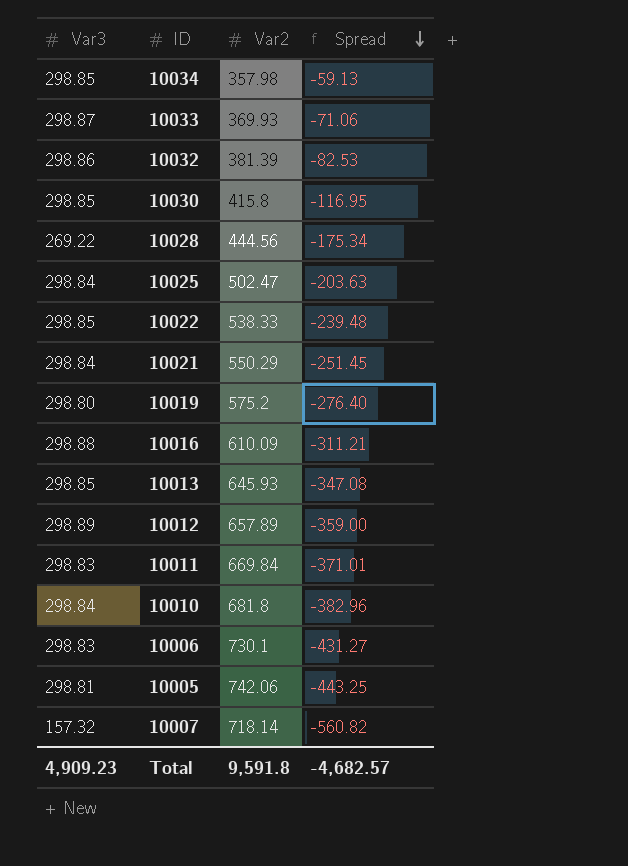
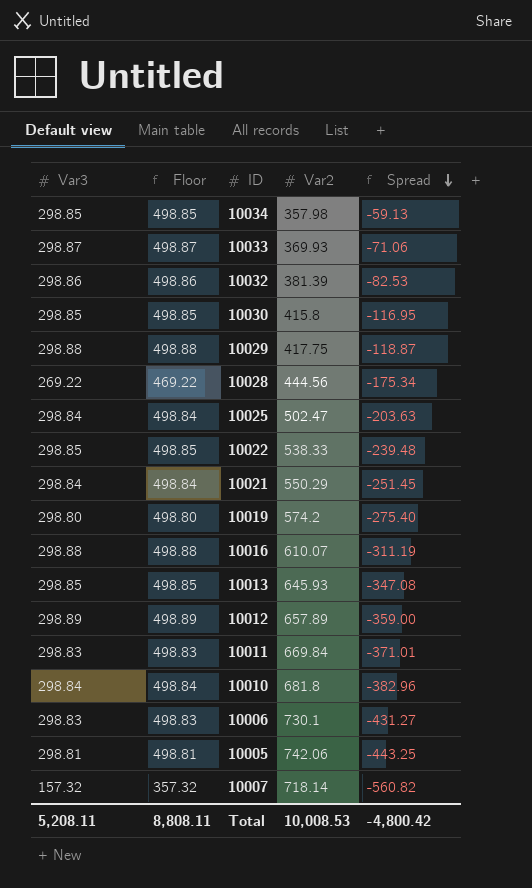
column Floor | formula: none -> [Var3] + 200
row 10029: none -> 298.88 | 498.88 | 417.75 | -118.87
10019 | Var2: 575.2 -> 574.2
10019 | Spread: -276.40 -> -275.40
10016 | Var2: 610.09 -> 610.07
10016 | Spread: -311.21 -> -311.19
Total | Var3: 4,909.23 -> 5,208.11
Total | Var2: 9,591.8 -> 10,008.53
Total | Spread: -4,682.57 -> -4,800.42

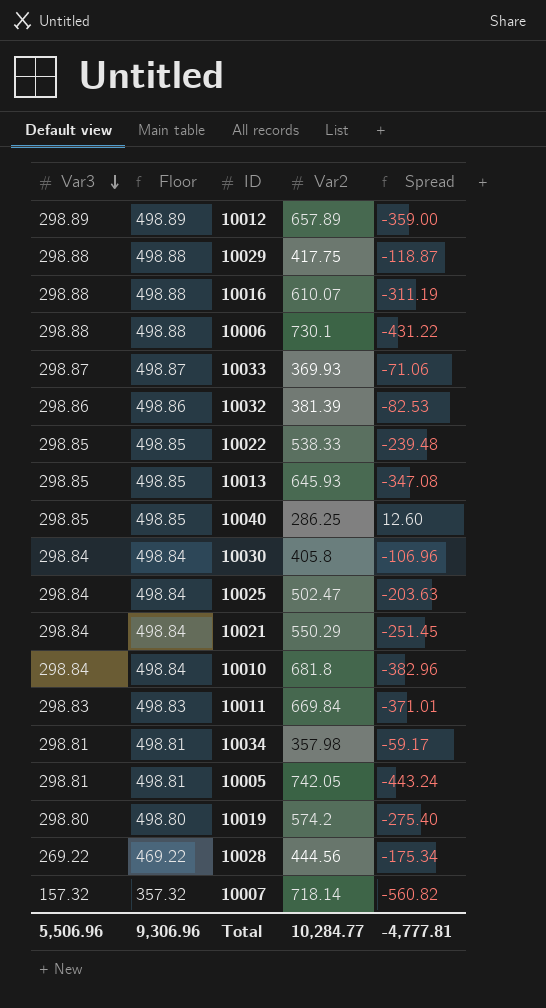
row order: Spread descending -> Var3 descending
10006 | Var3: 298.83 -> 298.88
10006 | Floor: 498.83 -> 498.88
10006 | Spread: -431.27 -> -431.22
row 10040: none -> 298.85 | 498.85 | 286.25 | 12.60
10030 | Var3: 298.85 -> 298.84
10030 | Floor: 498.85 -> 498.84
10030 | Var2: 415.8 -> 405.8
10030 | Spread: -116.95 -> -106.96
10034 | Var3: 298.85 -> 298.81
10034 | Floor: 498.85 -> 498.81
10034 | Spread: -59.13 -> -59.17
10005 | Var2: 742.06 -> 742.05
10005 | Spread: -443.25 -> -443.24
Total | Var3: 5,208.11 -> 5,506.96
Total | Floor: 8,808.11 -> 9,306.96
Total | Var2: 10,008.53 -> 10,284.77
Total | Spread: -4,800.42 -> -4,777.81

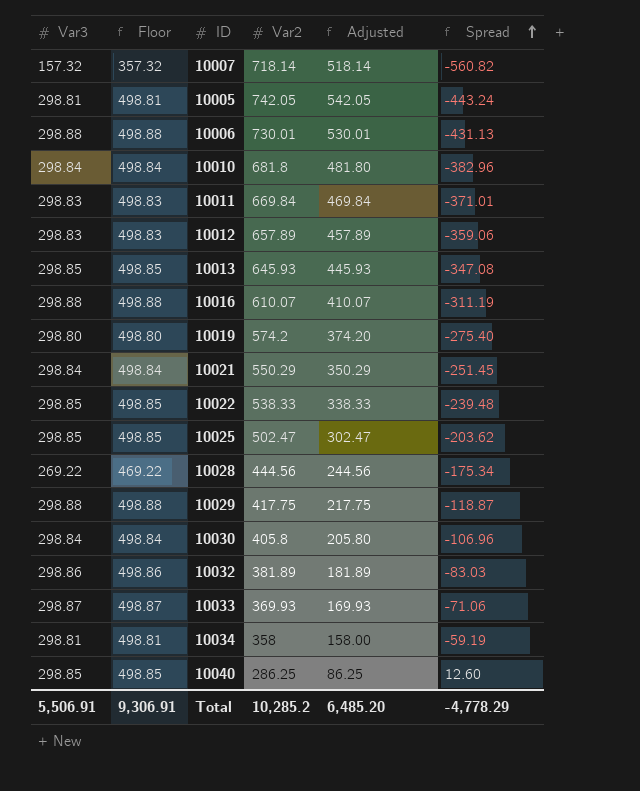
row order: Var3 descending -> Spread ascending
column Adjusted | formula: none -> [Var2] - 200
10006 | Var2: 730.1 -> 730.01
10006 | Spread: -431.22 -> -431.13
10012 | Var3: 298.89 -> 298.83
10012 | Floor: 498.89 -> 498.83
10012 | Spread: -359.00 -> -359.06
10025 | Var3: 298.84 -> 298.85
10025 | Floor: 498.84 -> 498.85
10025 | Spread: -203.63 -> -203.62
10032 | Var2: 381.39 -> 381.89
10032 | Spread: -82.53 -> -83.03
10034 | Var2: 357.98 -> 358
10034 | Spread: -59.17 -> -59.19
Total | Var3: 5,506.96 -> 5,506.91
Total | Floor: 9,306.96 -> 9,306.91
Total | Var2: 10,284.77 -> 10,285.2
Total | Spread: -4,777.81 -> -4,778.29

